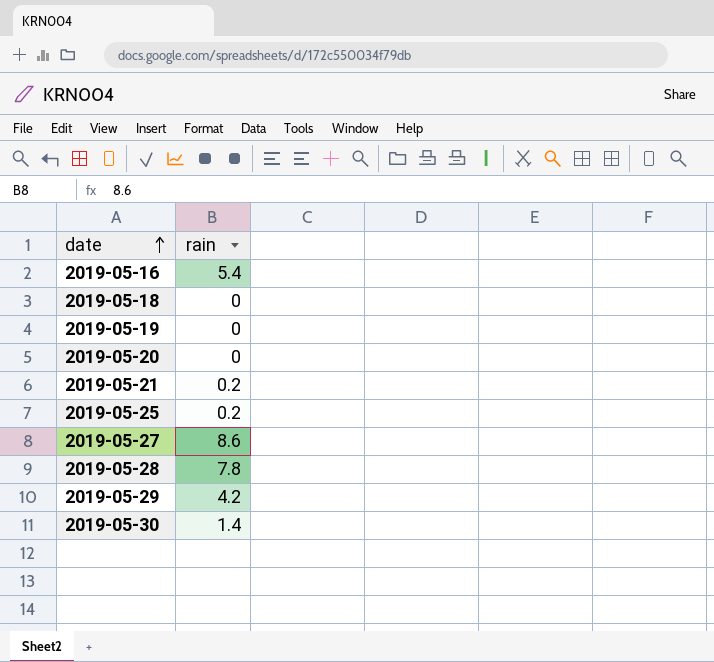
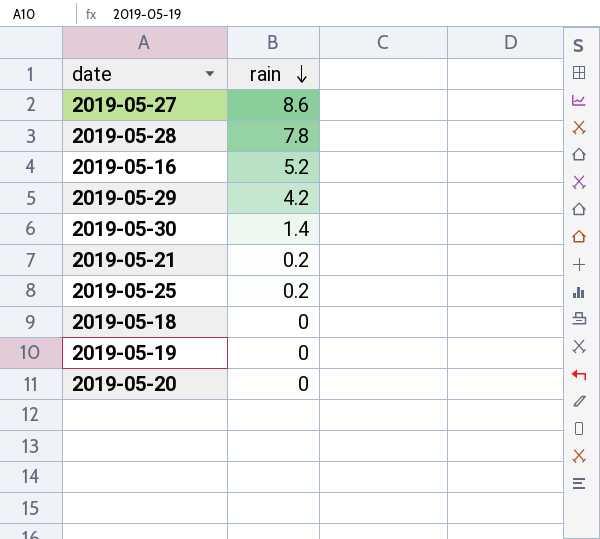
row order: date ascending -> rain descending
2019-05-16 | rain: 5.4 -> 5.2

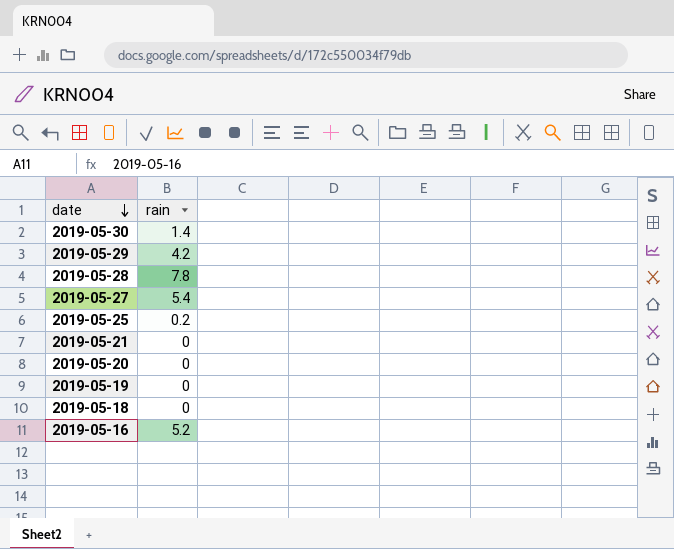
row order: rain descending -> date descending
2019-05-27 | rain: 8.6 -> 5.4
2019-05-21 | rain: 0.2 -> 0

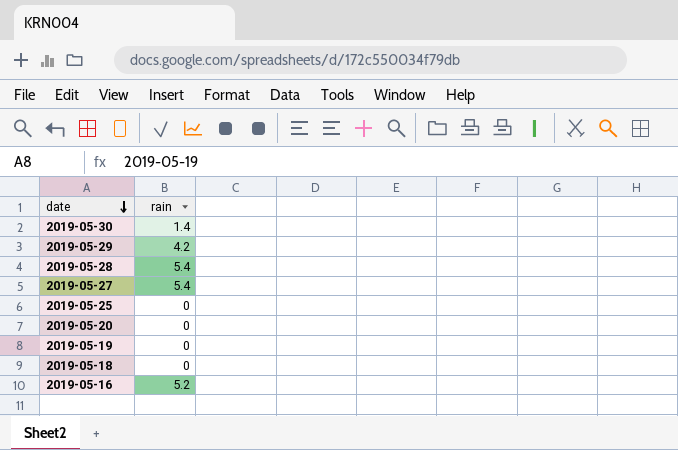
row 2019-05-21: 0 -> none
2019-05-28 | rain: 7.8 -> 5.4
2019-05-25 | rain: 0.2 -> 0

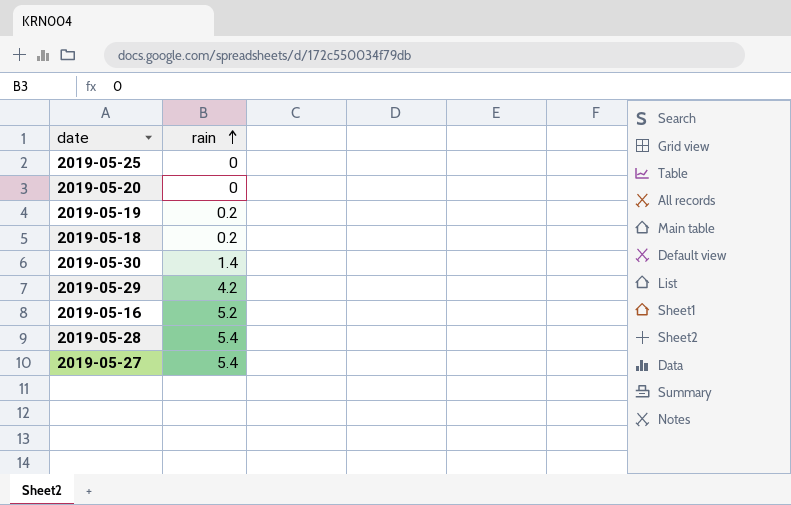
row order: date descending -> rain ascending
2019-05-19 | rain: 0 -> 0.2
2019-05-18 | rain: 0 -> 0.2

